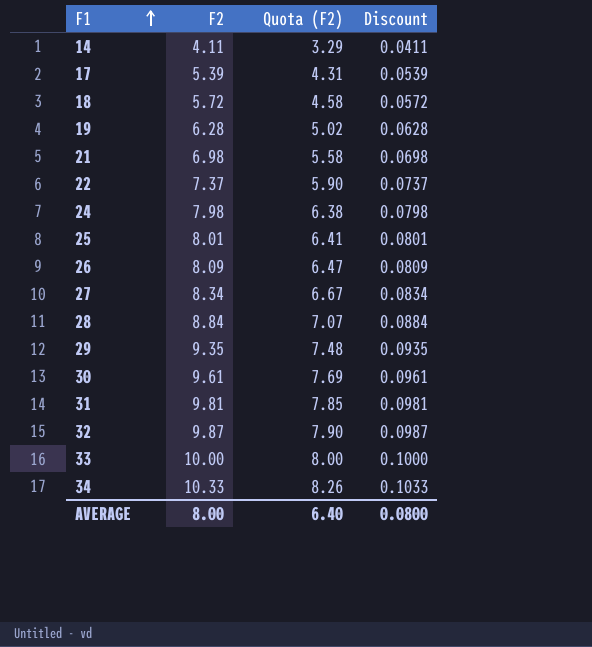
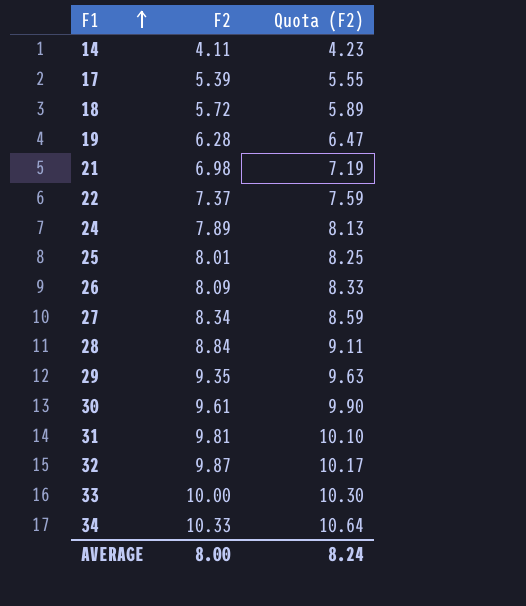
column Discount | formula: [F2] * 0.01 -> none
column Quota (F2) | formula: [F2] * 0.8 -> [F2] * 1.03
24 | F2: 7.98 -> 7.89
AVERAGE | Quota (F2): 6.40 -> 8.24

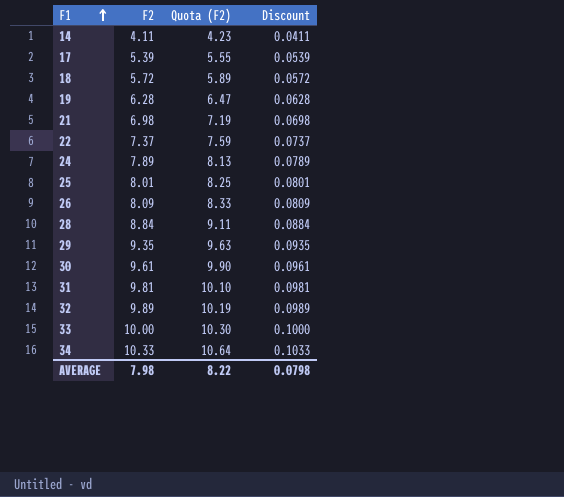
column Discount | formula: none -> [F2] * 0.01
row 27: 8.34 | 8.59 -> none
32 | F2: 9.87 -> 9.89
32 | Quota (F2): 10.17 -> 10.19
AVERAGE | F2: 8.00 -> 7.98
AVERAGE | Quota (F2): 8.24 -> 8.22

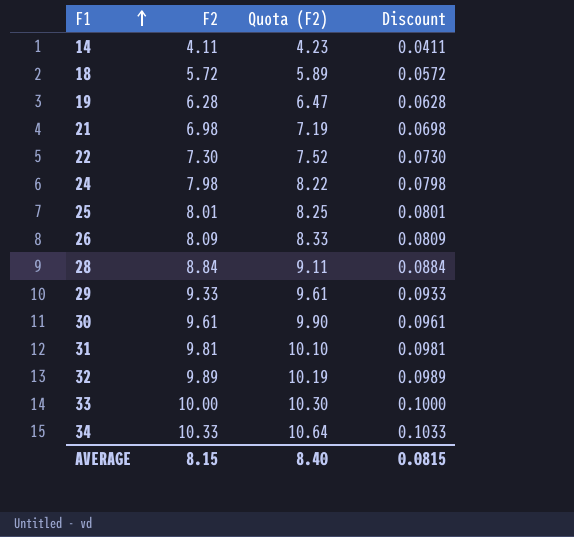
row 17: 5.39 | 5.55 | 0.0539 -> none
22 | F2: 7.37 -> 7.30
22 | Quota (F2): 7.59 -> 7.52
22 | Discount: 0.0737 -> 0.0730
24 | F2: 7.89 -> 7.98
24 | Quota (F2): 8.13 -> 8.22
24 | Discount: 0.0789 -> 0.0798
29 | F2: 9.35 -> 9.33
29 | Quota (F2): 9.63 -> 9.61
29 | Discount: 0.0935 -> 0.0933
AVERAGE | F2: 7.98 -> 8.15
AVERAGE | Quota (F2): 8.22 -> 8.40
AVERAGE | Discount: 0.0798 -> 0.0815

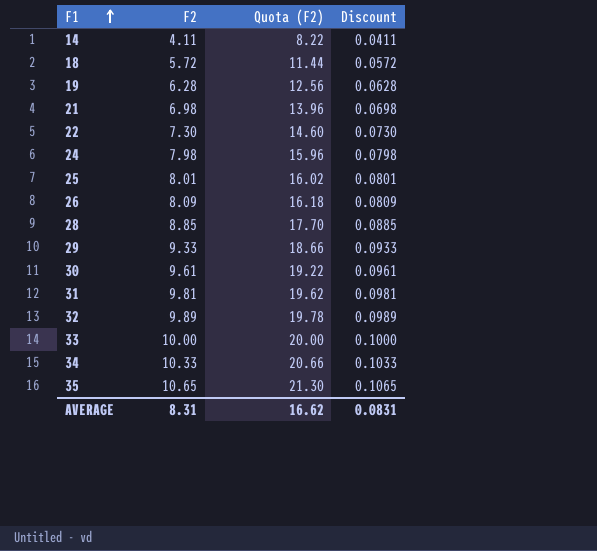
column Quota (F2) | formula: [F2] * 1.03 -> [F2] * 2
28 | F2: 8.84 -> 8.85
28 | Discount: 0.0884 -> 0.0885
row 35: none -> 10.65 | 21.30 | 0.1065
AVERAGE | F2: 8.15 -> 8.31
AVERAGE | Quota (F2): 8.40 -> 16.62
AVERAGE | Discount: 0.0815 -> 0.0831

